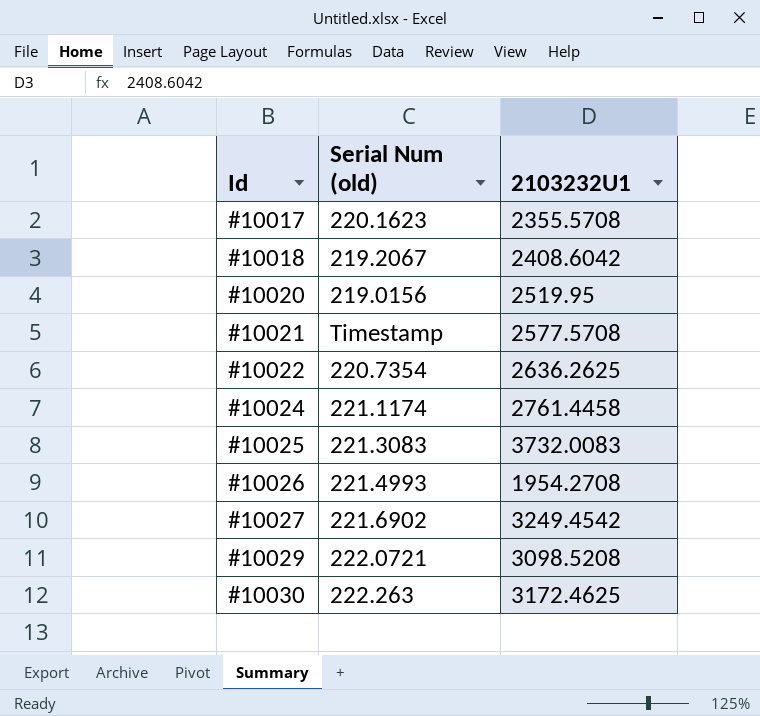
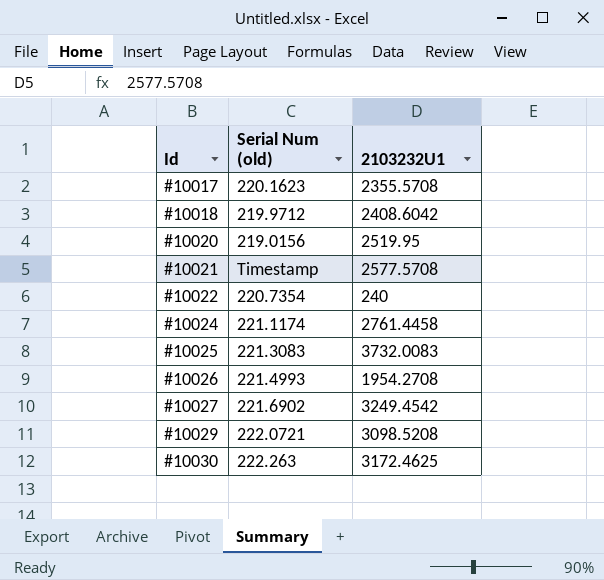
#10018 | Serial Num (old): 219.2067 -> 219.9712
#10022 | 2103232U1: 2636.2625 -> 240

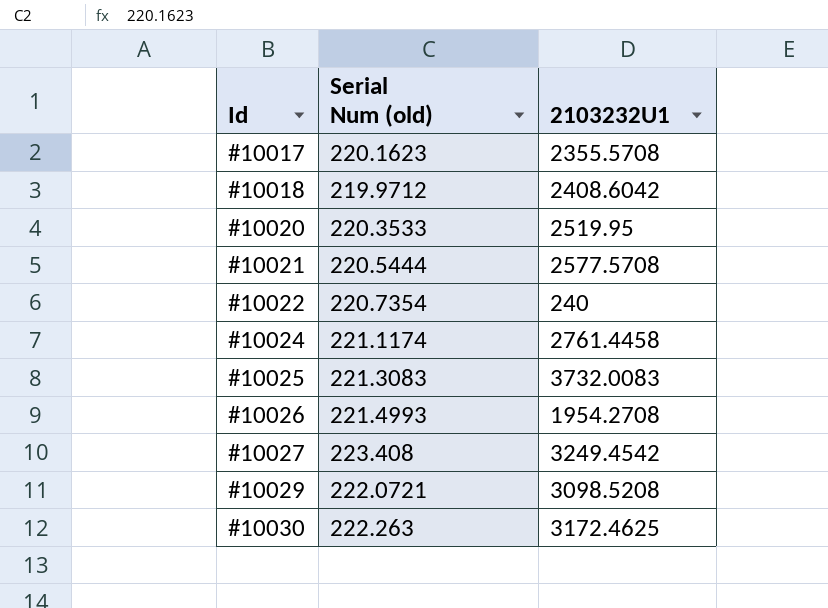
#10020 | Serial Num (old): 219.0156 -> 220.3533
#10021 | Serial Num (old): Timestamp -> 220.5444
#10027 | Serial Num (old): 221.6902 -> 223.408

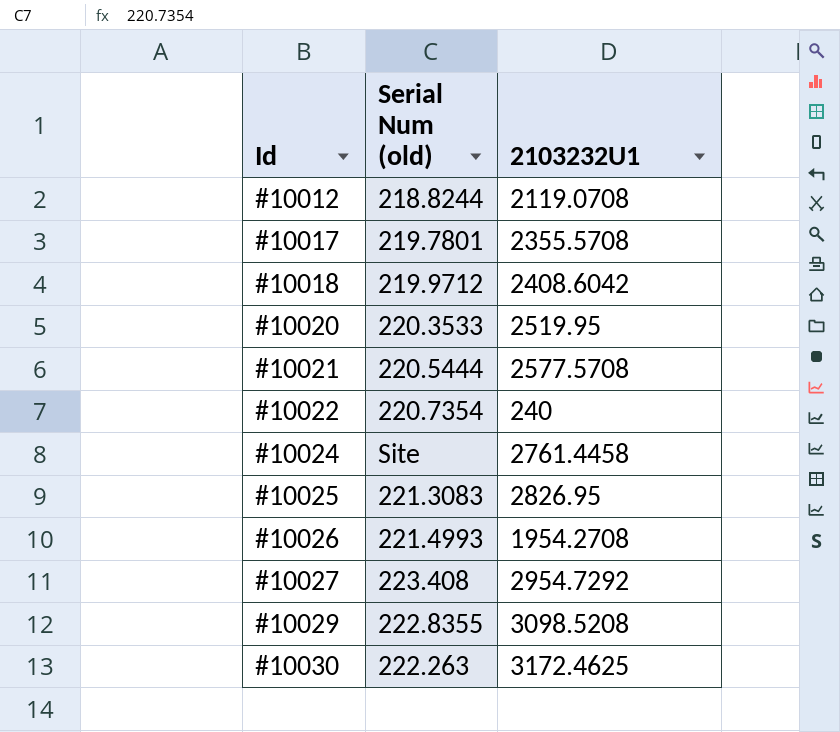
row #10012: none -> 218.8244 | 2119.0708
#10017 | Serial Num (old): 220.1623 -> 219.7801
#10024 | Serial Num (old): 221.1174 -> Site
#10025 | 2103232U1: 3732.0083 -> 2826.95
#10027 | 2103232U1: 3249.4542 -> 2954.7292
#10029 | Serial Num (old): 222.0721 -> 222.8355

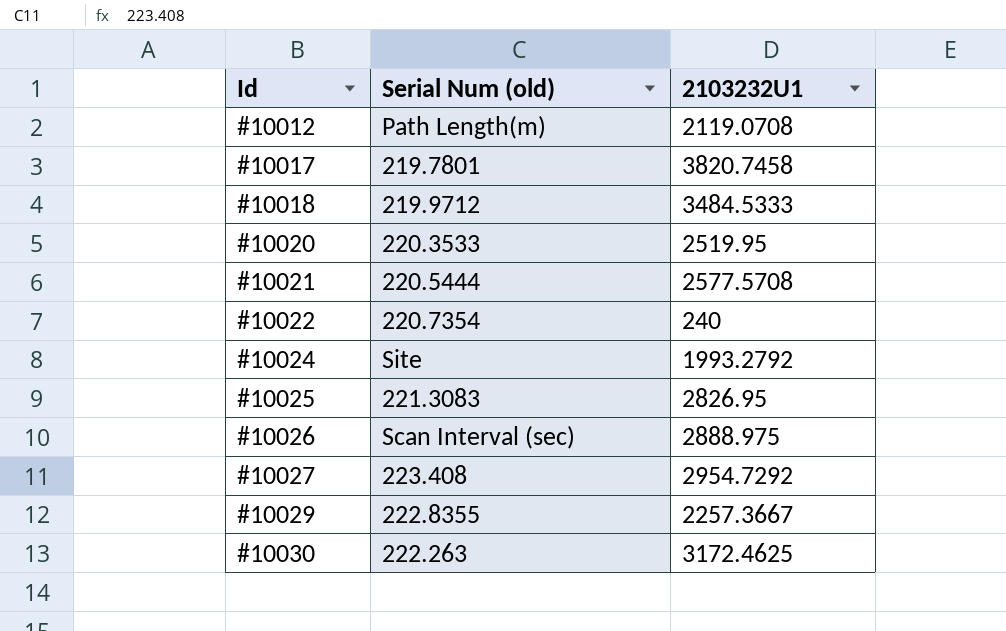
#10012 | Serial Num (old): 218.8244 -> Path Length(m)
#10017 | 2103232U1: 2355.5708 -> 3820.7458
#10018 | 2103232U1: 2408.6042 -> 3484.5333
#10024 | 2103232U1: 2761.4458 -> 1993.2792
#10026 | Serial Num (old): 221.4993 -> Scan Interval (sec)
#10026 | 2103232U1: 1954.2708 -> 2888.975
#10029 | 2103232U1: 3098.5208 -> 2257.3667

